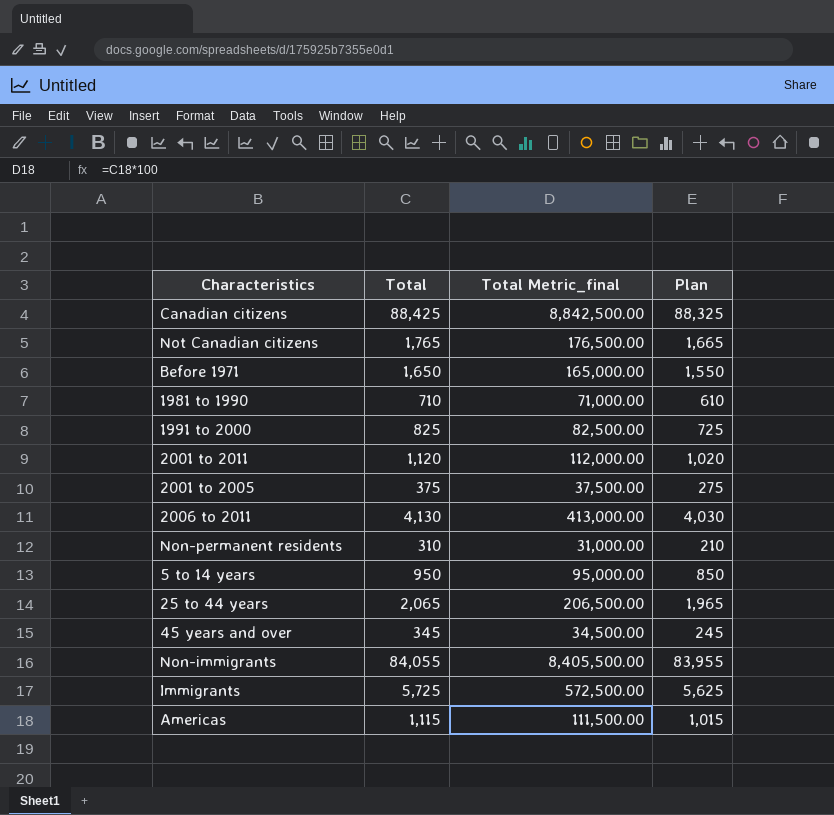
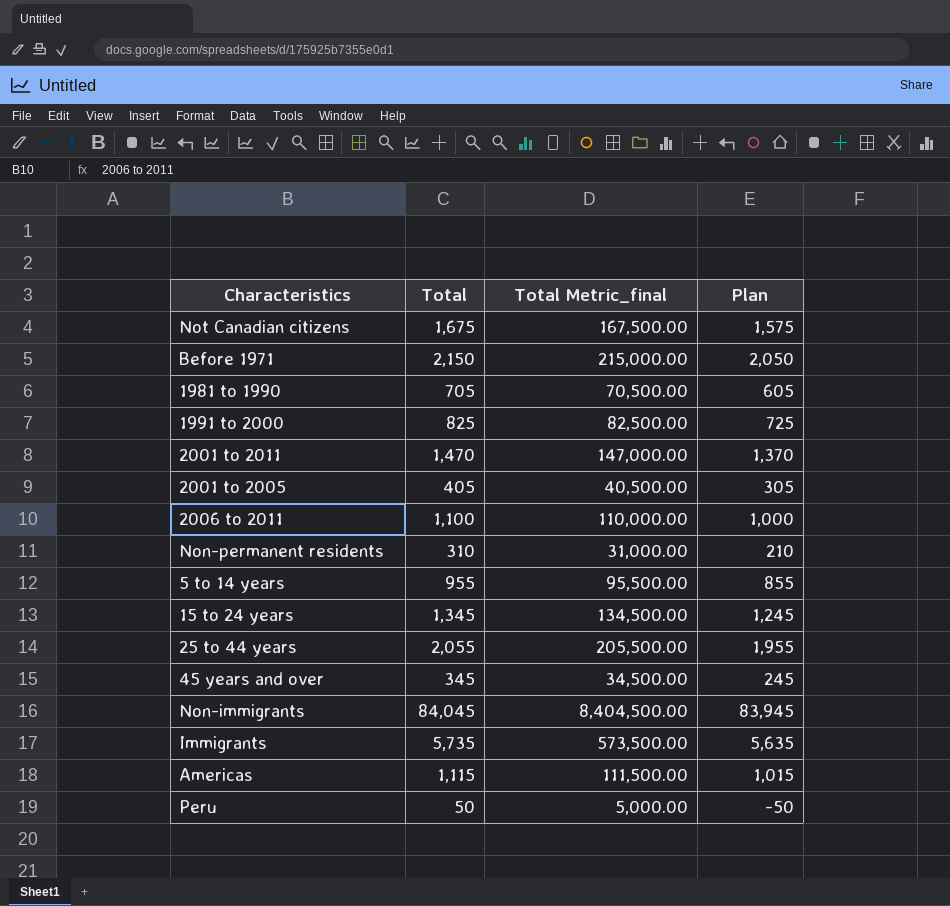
row Canadian citizens: 88,425 | 8,842,500.00 | 88,325 -> none
Not Canadian citizens | Total: 1,765 -> 1,675
Not Canadian citizens | Total Metric_final: 176,500.00 -> 167,500.00
Not Canadian citizens | Plan: 1,665 -> 1,575
Before 1971 | Total: 1,650 -> 2,150
Before 1971 | Total Metric_final: 165,000.00 -> 215,000.00
Before 1971 | Plan: 1,550 -> 2,050
1981 to 1990 | Total: 710 -> 705
1981 to 1990 | Total Metric_final: 71,000.00 -> 70,500.00
1981 to 1990 | Plan: 610 -> 605
2001 to 2011 | Total: 1,120 -> 1,470
2001 to 2011 | Total Metric_final: 112,000.00 -> 147,000.00
2001 to 2011 | Plan: 1,020 -> 1,370
2001 to 2005 | Total: 375 -> 405
2001 to 2005 | Total Metric_final: 37,500.00 -> 40,500.00
2001 to 2005 | Plan: 275 -> 305
2006 to 2011 | Total: 4,130 -> 1,100
2006 to 2011 | Total Metric_final: 413,000.00 -> 110,000.00
2006 to 2011 | Plan: 4,030 -> 1,000
5 to 14 years | Total: 950 -> 955
5 to 14 years | Total Metric_final: 95,000.00 -> 95,500.00
5 to 14 years | Plan: 850 -> 855
row 15 to 24 years: none -> 1,345 | 134,500.00 | 1,245
25 to 44 years | Total: 2,065 -> 2,055
25 to 44 years | Total Metric_final: 206,500.00 -> 205,500.00
25 to 44 years | Plan: 1,965 -> 1,955
Non-immigrants | Total: 84,055 -> 84,045
Non-immigrants | Total Metric_final: 8,405,500.00 -> 8,404,500.00
Non-immigrants | Plan: 83,955 -> 83,945
Immigrants | Total: 5,725 -> 5,735
Immigrants | Total Metric_final: 572,500.00 -> 573,500.00
Immigrants | Plan: 5,625 -> 5,635
row Peru: none -> 50 | 5,000.00 | -50

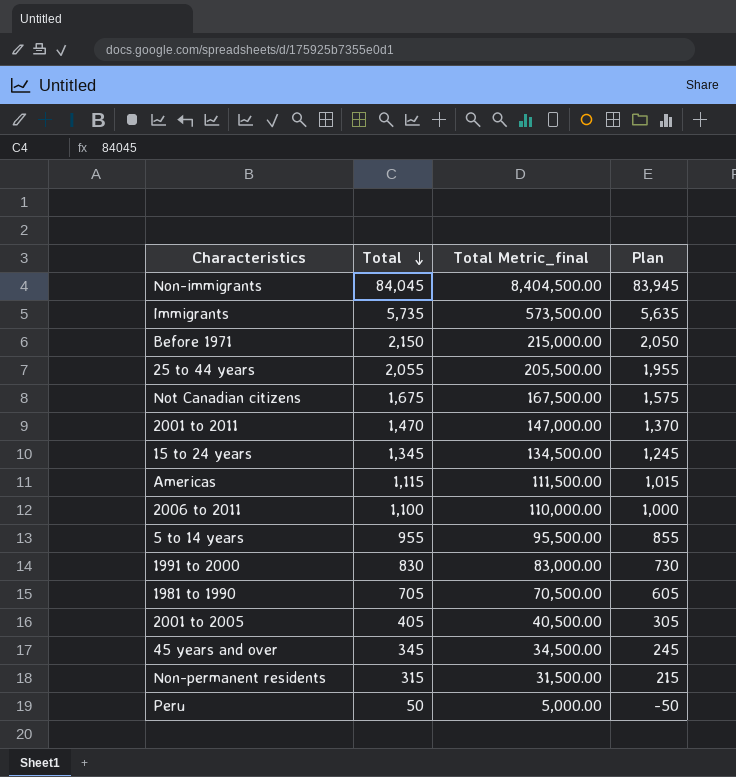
row order: none -> Total descending
1991 to 2000 | Total: 825 -> 830
1991 to 2000 | Total Metric_final: 82,500.00 -> 83,000.00
1991 to 2000 | Plan: 725 -> 730
Non-permanent residents | Total: 310 -> 315
Non-permanent residents | Total Metric_final: 31,000.00 -> 31,500.00
Non-permanent residents | Plan: 210 -> 215

